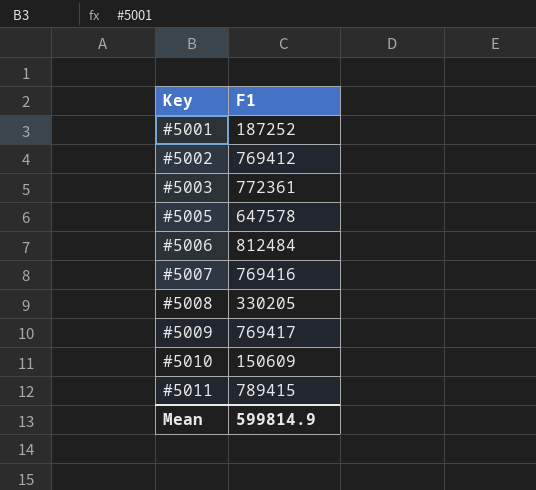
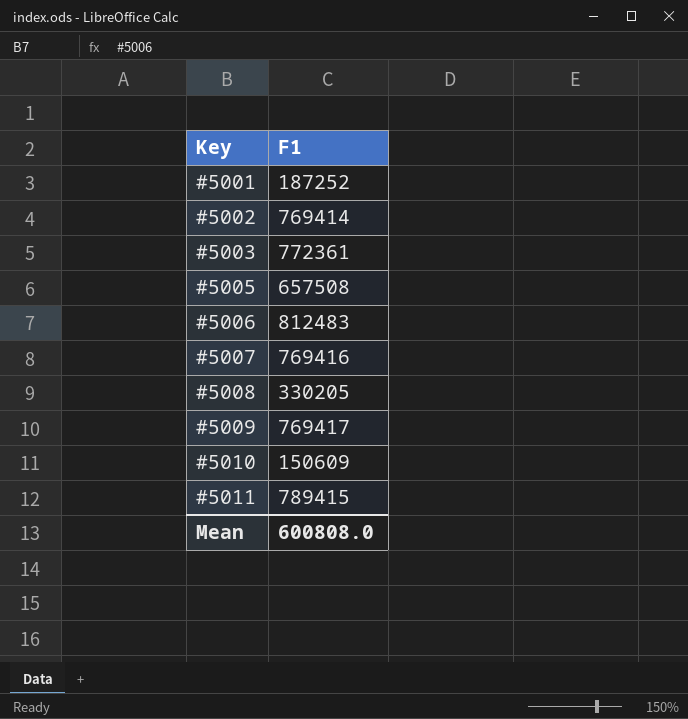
#5002 | F1: 769412 -> 769414
#5005 | F1: 647578 -> 657508
#5006 | F1: 812484 -> 812483
Mean | F1: 599814.9 -> 600808.0

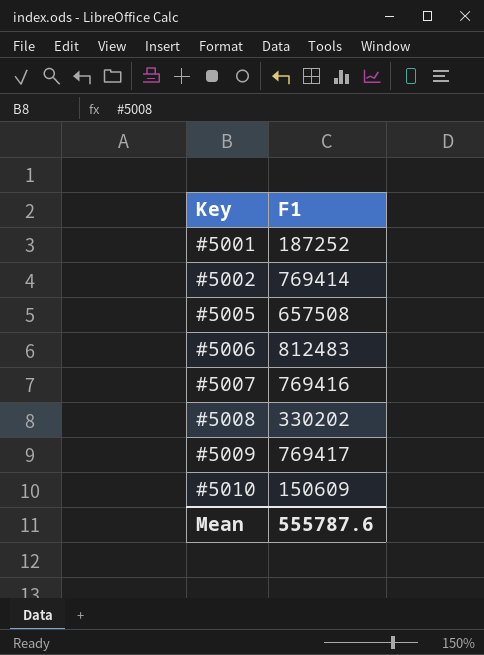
row #5003: 772361 -> none
row #5011: 789415 -> none
#5008 | F1: 330205 -> 330202
Mean | F1: 600808.0 -> 555787.6

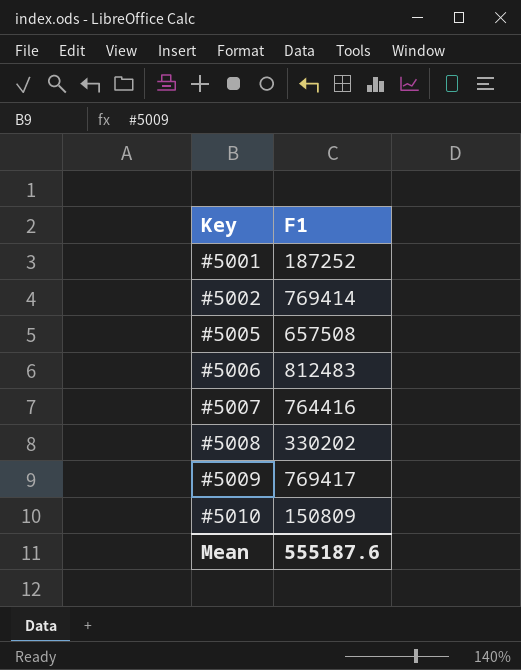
#5007 | F1: 769416 -> 764416
#5010 | F1: 150609 -> 150809
Mean | F1: 555787.6 -> 555187.6

